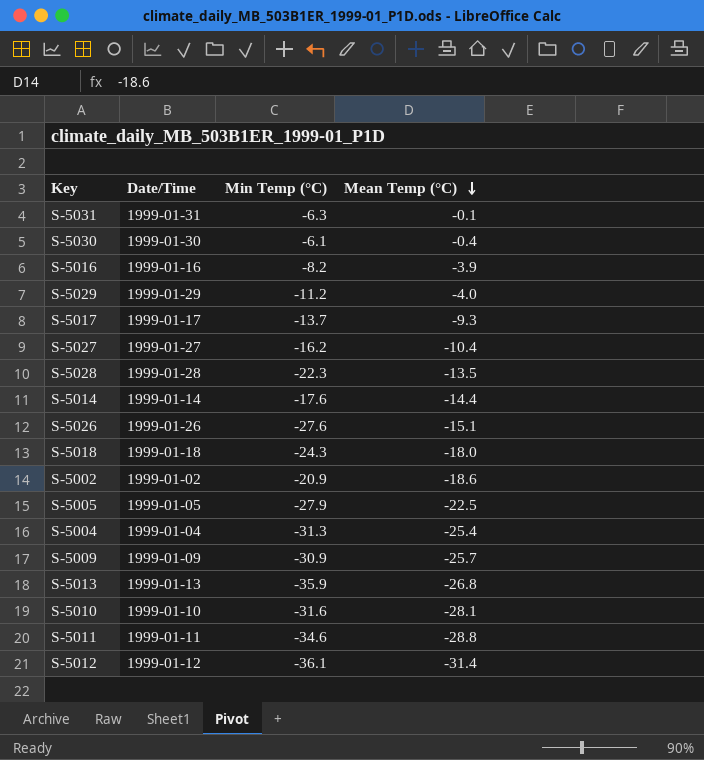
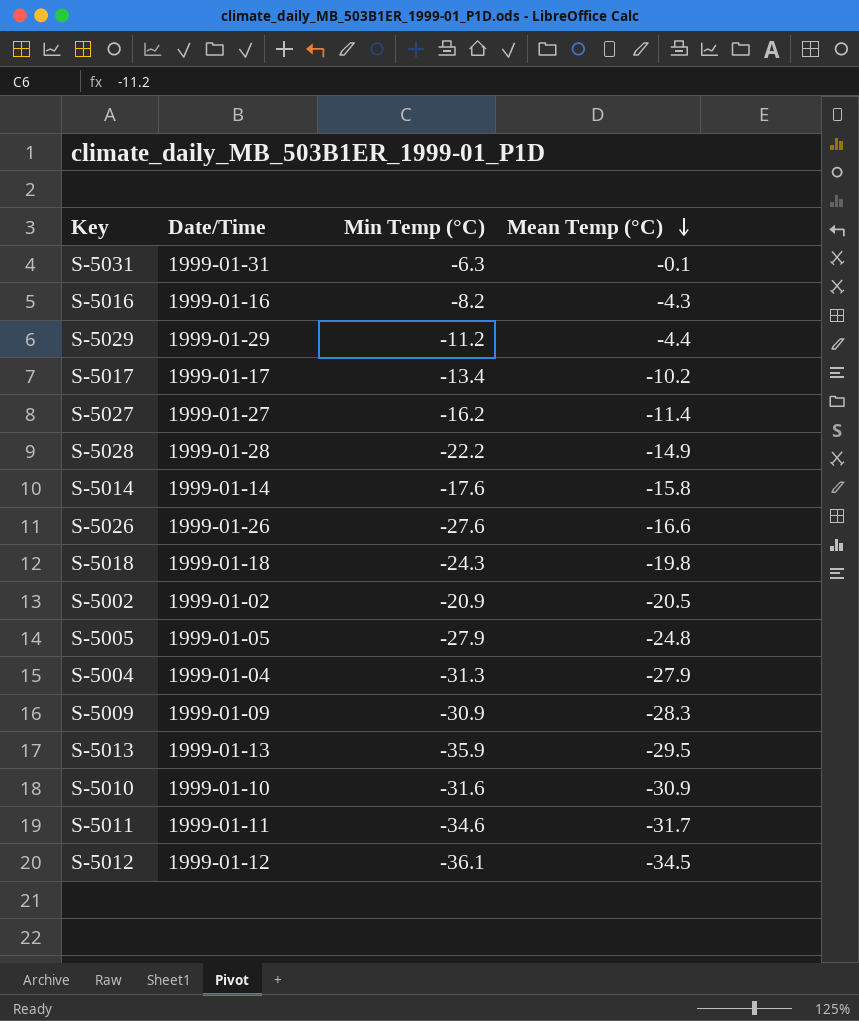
row S-5030: 1999-01-30 | -6.1 | -0.4 -> none
S-5016 | Mean Temp (°C): -3.9 -> -4.3
S-5029 | Mean Temp (°C): -4.0 -> -4.4
S-5017 | Min Temp (°C): -13.7 -> -13.4
S-5017 | Mean Temp (°C): -9.3 -> -10.2
S-5027 | Mean Temp (°C): -10.4 -> -11.4
S-5028 | Min Temp (°C): -22.3 -> -22.2
S-5028 | Mean Temp (°C): -13.5 -> -14.9
S-5014 | Mean Temp (°C): -14.4 -> -15.8
S-5026 | Mean Temp (°C): -15.1 -> -16.6
S-5018 | Mean Temp (°C): -18.0 -> -19.8
S-5002 | Mean Temp (°C): -18.6 -> -20.5
S-5005 | Mean Temp (°C): -22.5 -> -24.8
S-5004 | Mean Temp (°C): -25.4 -> -27.9
S-5009 | Mean Temp (°C): -25.7 -> -28.3
S-5013 | Mean Temp (°C): -26.8 -> -29.5
S-5010 | Mean Temp (°C): -28.1 -> -30.9
S-5011 | Mean Temp (°C): -28.8 -> -31.7
S-5012 | Mean Temp (°C): -31.4 -> -34.5

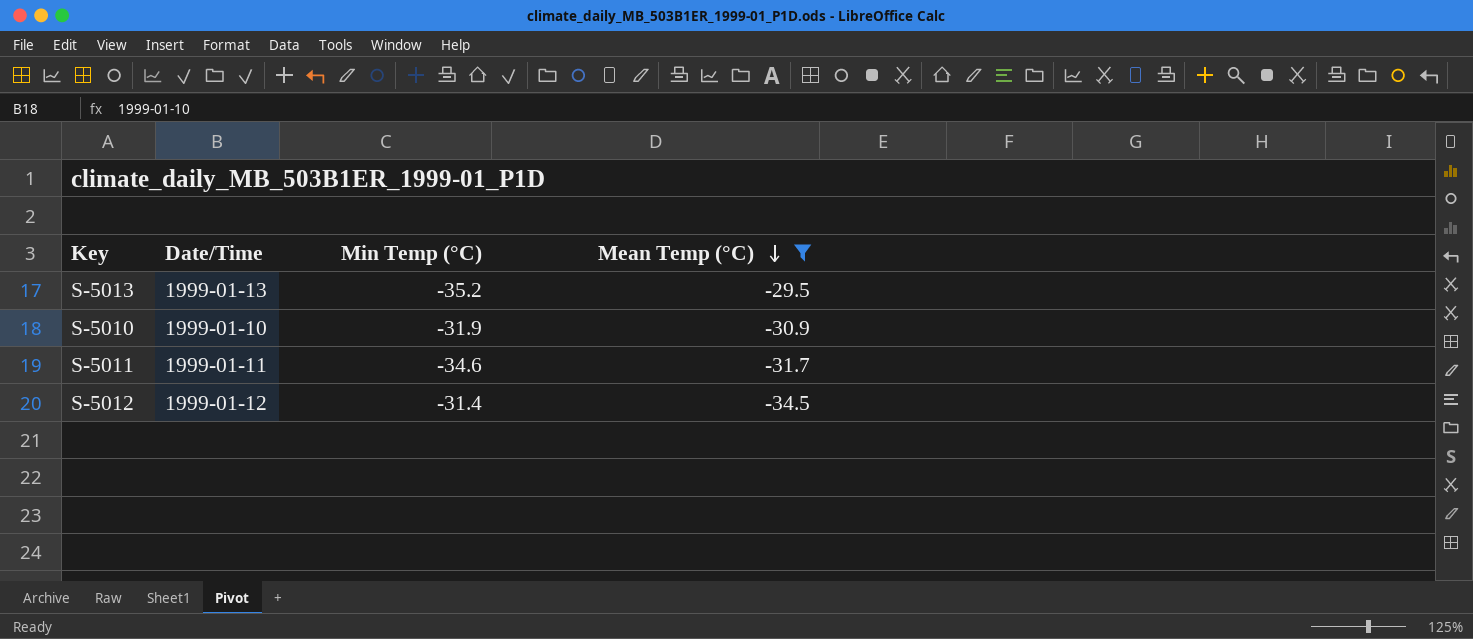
filter: none -> Mean Temp (°C) <= -29.5
S-5013 | Min Temp (°C): -35.9 -> -35.2
S-5010 | Min Temp (°C): -31.6 -> -31.9
S-5012 | Min Temp (°C): -36.1 -> -31.4

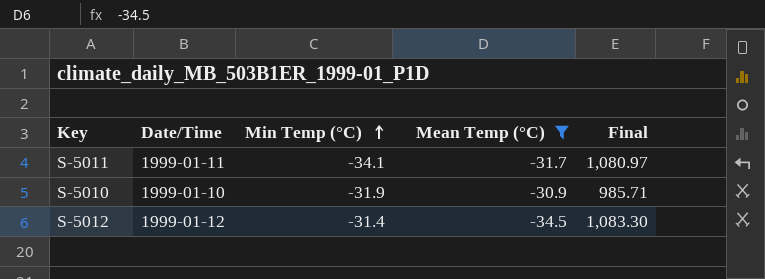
row order: Mean Temp (°C) descending -> Min Temp (°C) ascending
column Final | formula: none -> [Min Temp (°C)] * [Mean Temp (°C)]
row S-5013: 1999-01-13 | -35.2 | -29.5 -> none
S-5011 | Min Temp (°C): -34.6 -> -34.1

